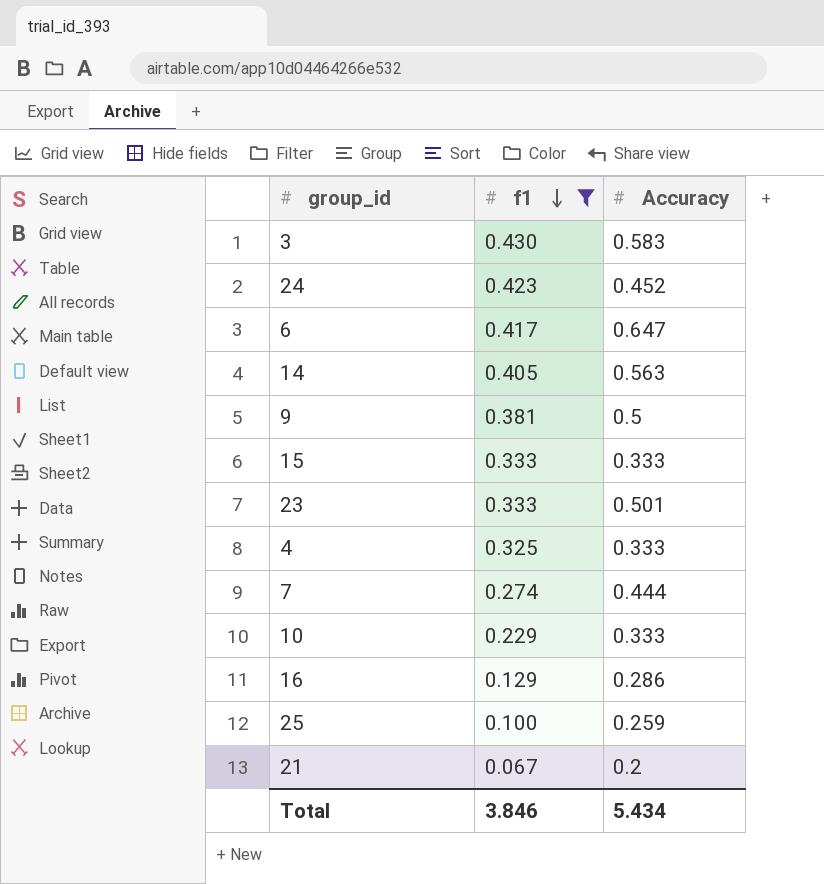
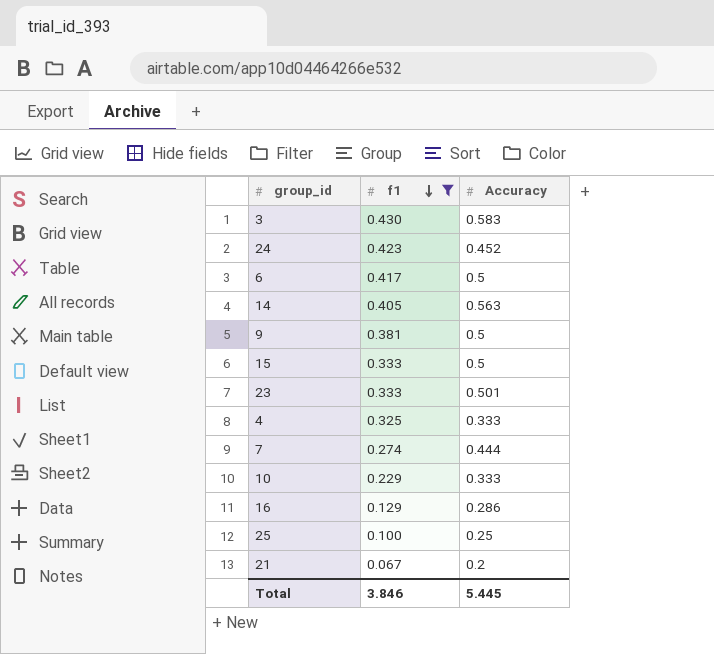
6 | Accuracy: 0.647 -> 0.5
15 | Accuracy: 0.333 -> 0.5
25 | Accuracy: 0.259 -> 0.25
Total | Accuracy: 5.434 -> 5.445

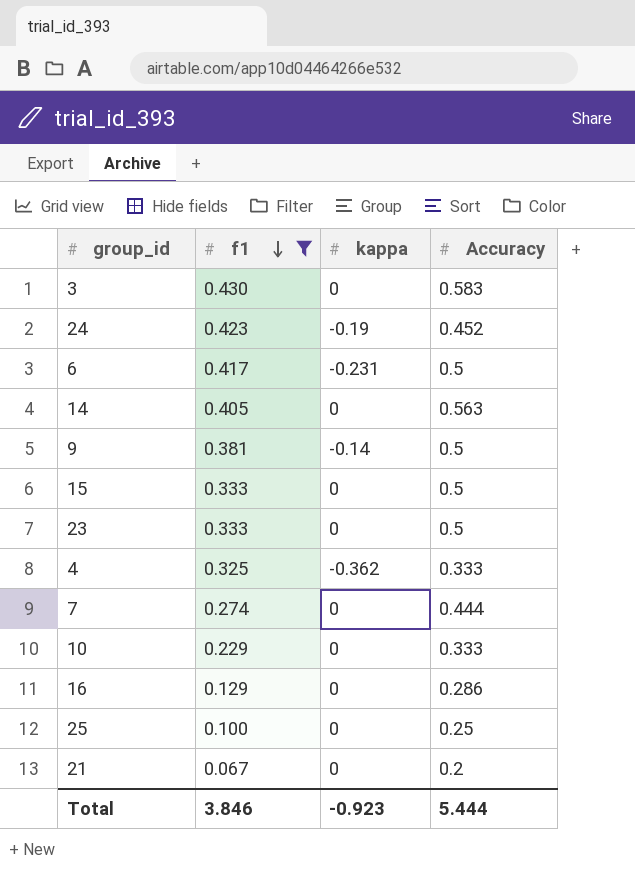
column kappa | position: none -> 3
23 | Accuracy: 0.501 -> 0.5
Total | Accuracy: 5.445 -> 5.444

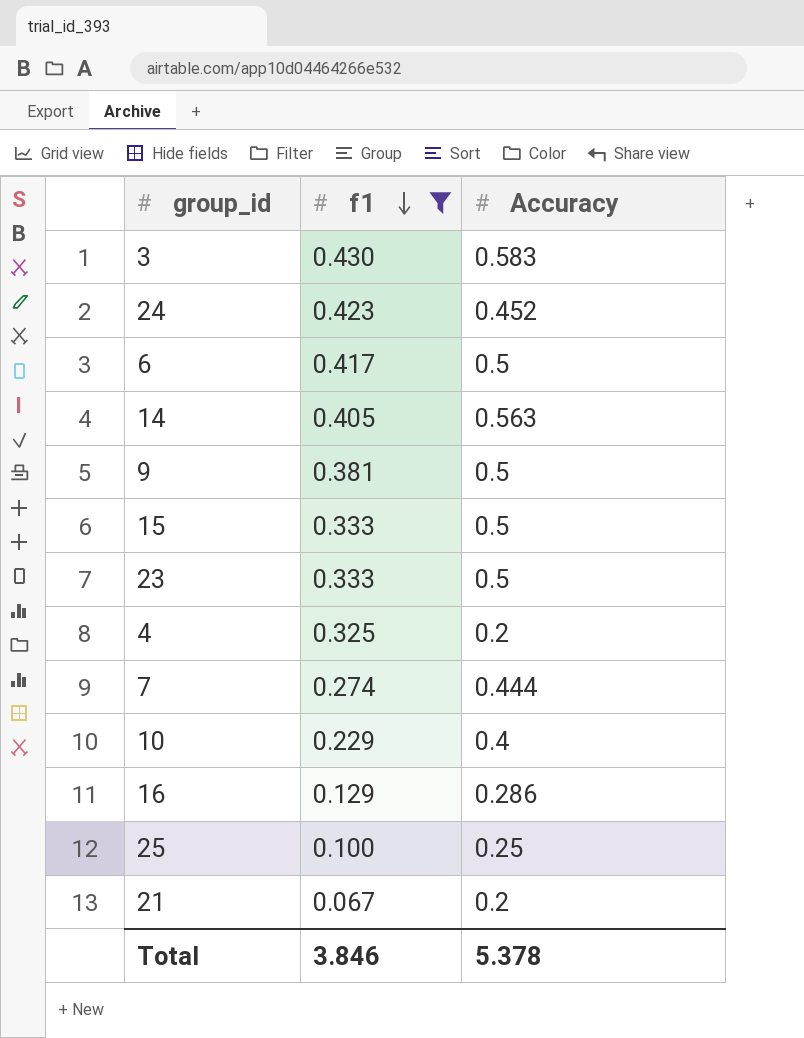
column kappa | position: 3 -> none
4 | Accuracy: 0.333 -> 0.2
10 | Accuracy: 0.333 -> 0.4
Total | Accuracy: 5.444 -> 5.378

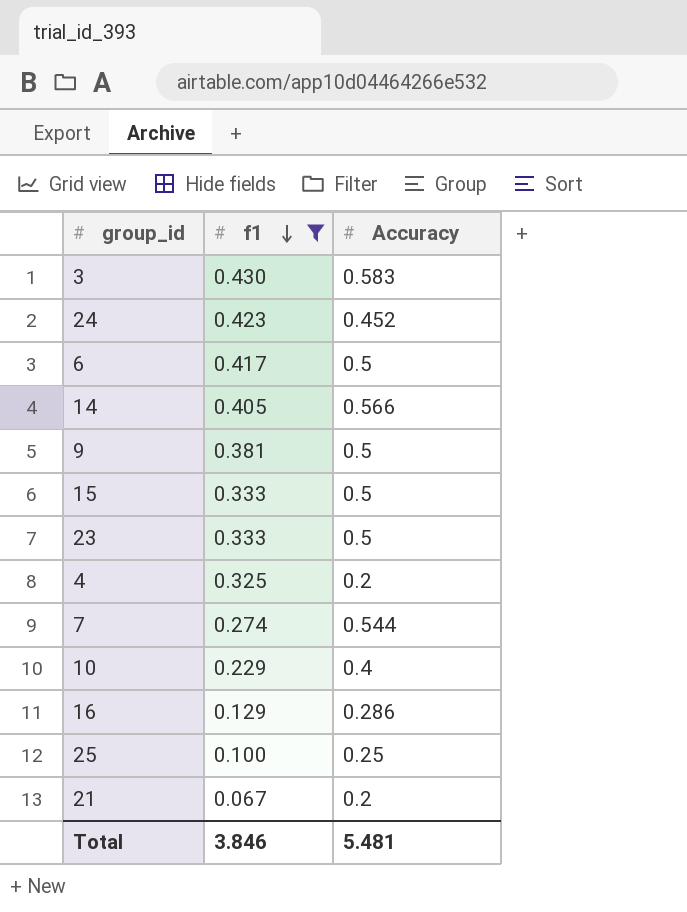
14 | Accuracy: 0.563 -> 0.566
7 | Accuracy: 0.444 -> 0.544
Total | Accuracy: 5.378 -> 5.481

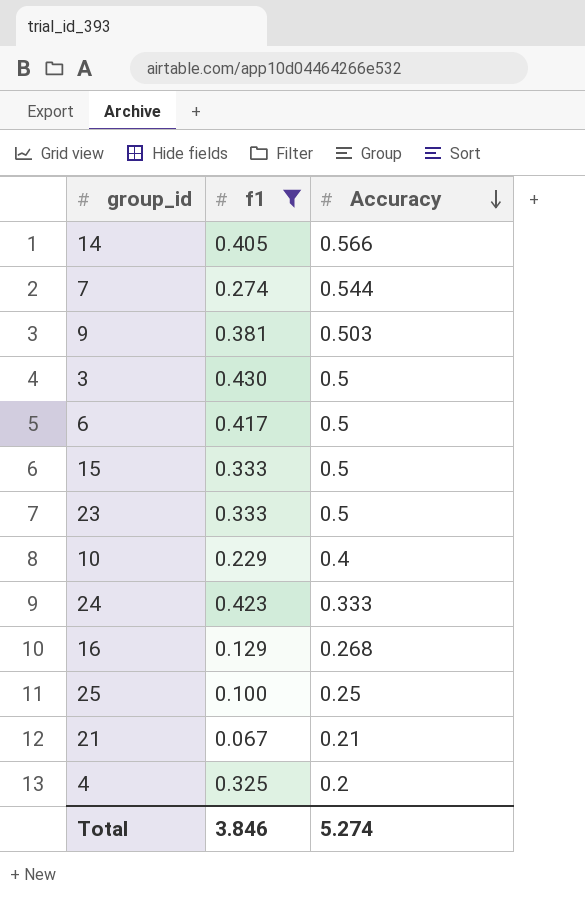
row order: f1 descending -> Accuracy descending
9 | Accuracy: 0.5 -> 0.503
3 | Accuracy: 0.583 -> 0.5
24 | Accuracy: 0.452 -> 0.333
16 | Accuracy: 0.286 -> 0.268
21 | Accuracy: 0.2 -> 0.21
Total | Accuracy: 5.481 -> 5.274

